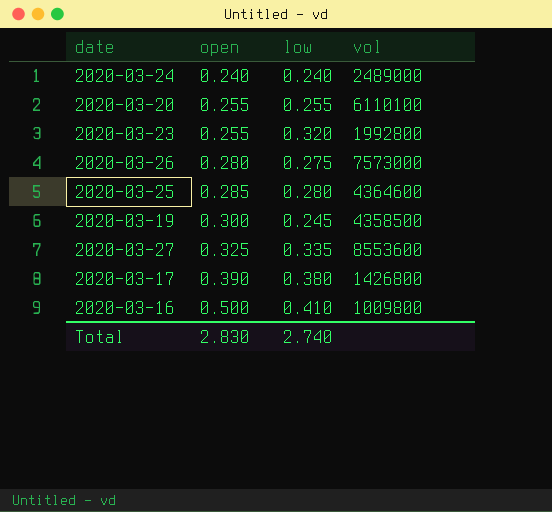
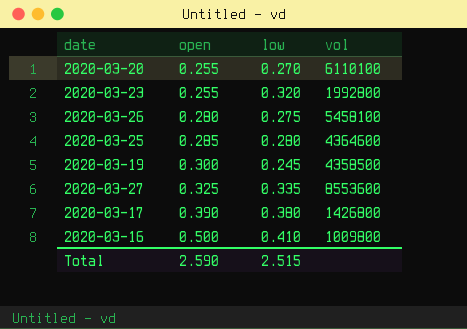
row 2020-03-24: 0.240 | 0.240 | 2489000 -> none
2020-03-20 | low: 0.255 -> 0.270
2020-03-26 | vol: 7573000 -> 5458100
Total | open: 2.830 -> 2.590
Total | low: 2.740 -> 2.515

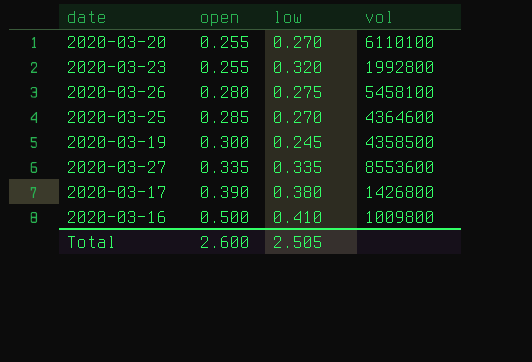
2020-03-25 | low: 0.280 -> 0.270
2020-03-27 | open: 0.325 -> 0.335
Total | open: 2.590 -> 2.600
Total | low: 2.515 -> 2.505

